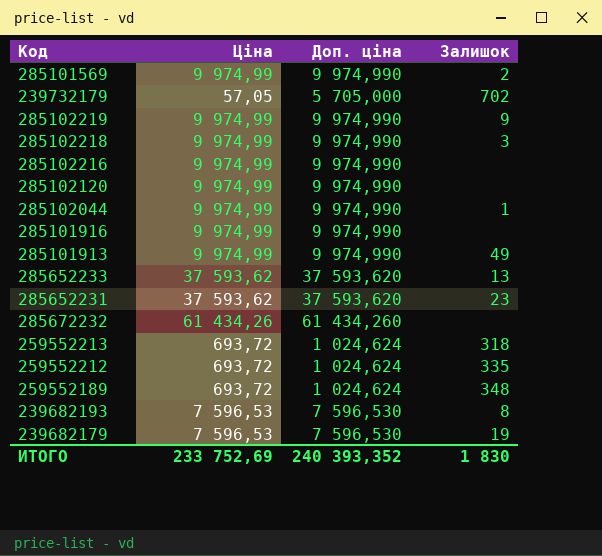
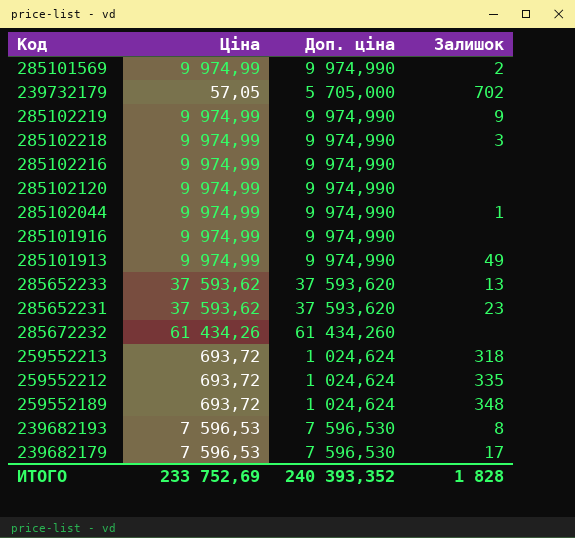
239682179 | Залишок: 19 -> 17
ИТОГО | Залишок: 1 830 -> 1 828

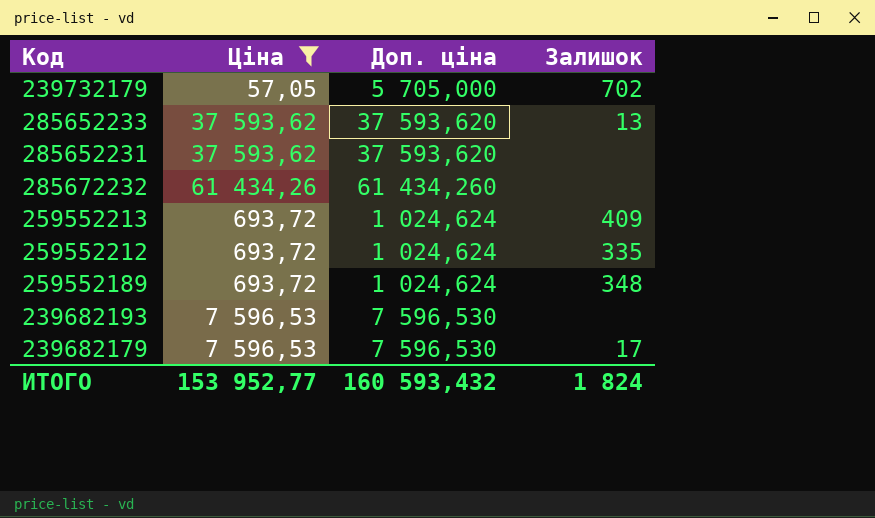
filter: none -> Ціна != 9 974,99
285652231 | Залишок: 23 -> none
259552213 | Залишок: 318 -> 409
239682193 | Залишок: 8 -> none
ИТОГО | Ціна: 233 752,69 -> 153 952,77
ИТОГО | Доп. ціна: 240 393,352 -> 160 593,432
ИТОГО | Залишок: 1 828 -> 1 824

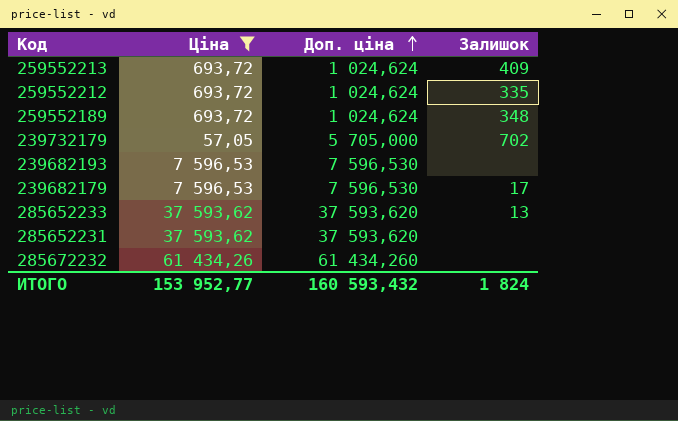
row order: none -> Доп. ціна ascending

